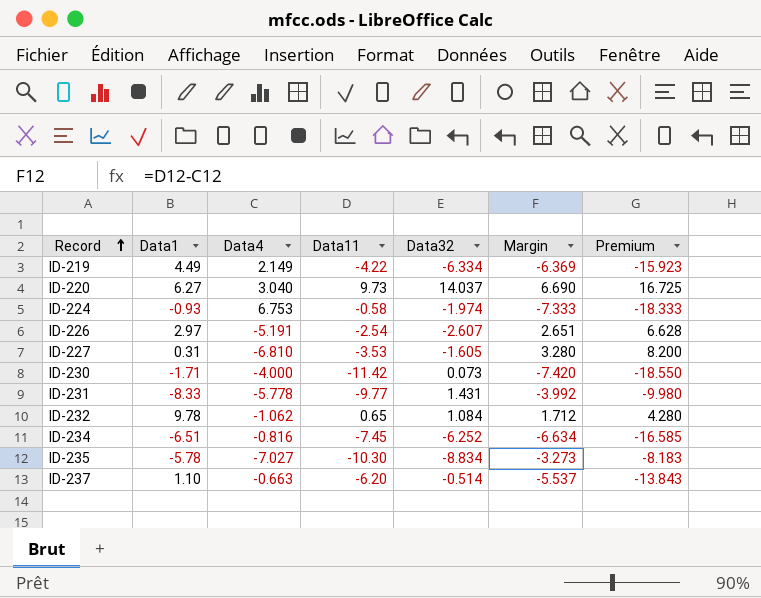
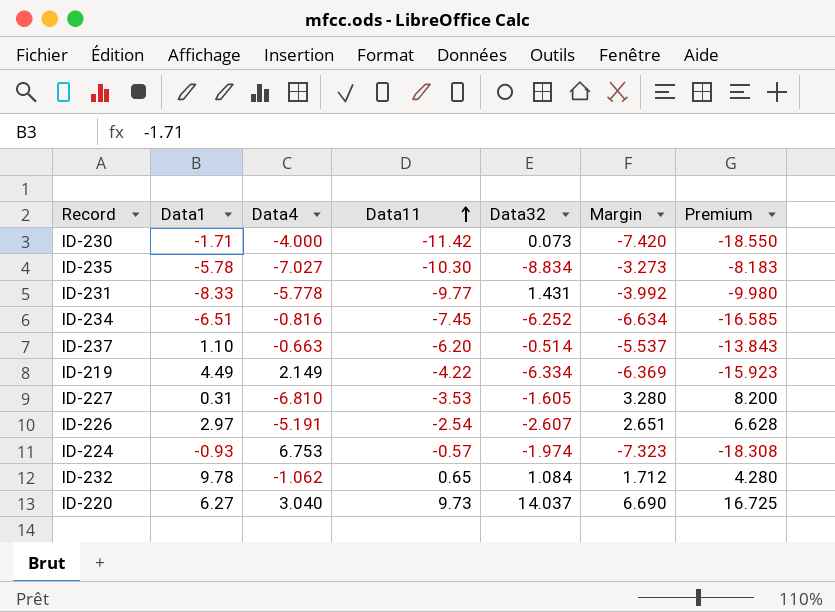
row order: Record ascending -> Data11 ascending
ID-224 | Data11: -0.58 -> -0.57
ID-224 | Margin: -7.333 -> -7.323
ID-224 | Premium: -18.333 -> -18.308

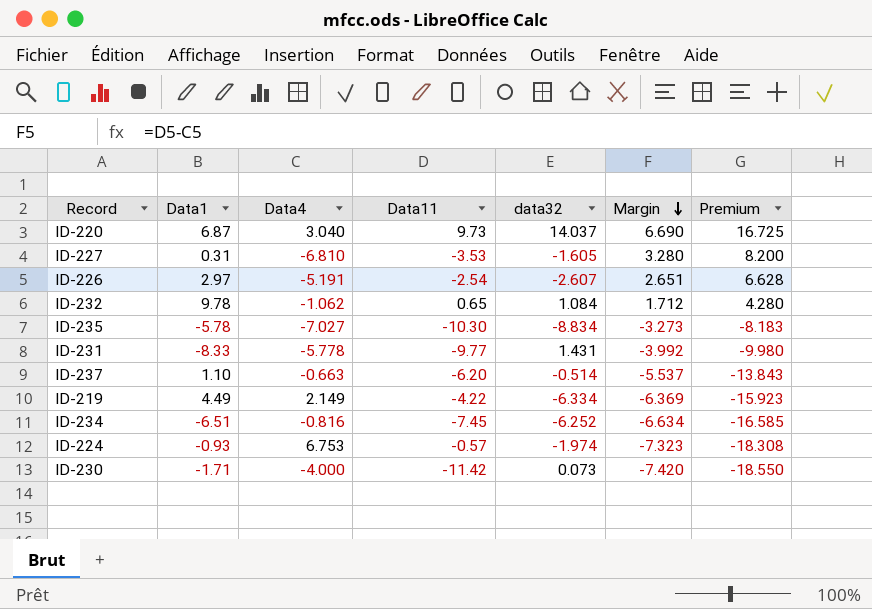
row order: Data11 ascending -> Margin descending
column name: Data32 -> data32
ID-220 | Data1: 6.27 -> 6.87

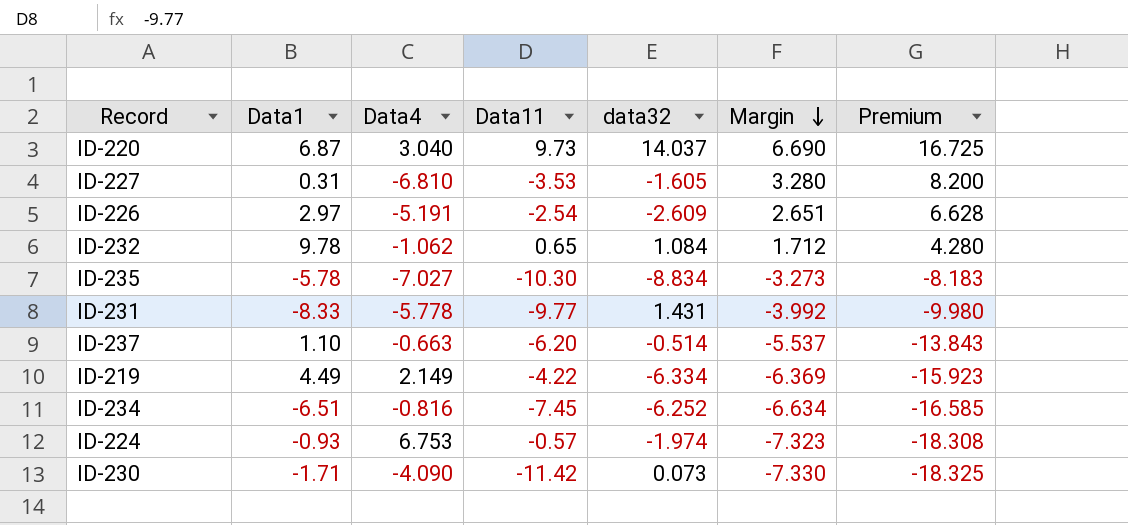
ID-226 | data32: -2.607 -> -2.609
ID-230 | Data4: -4.000 -> -4.090
ID-230 | Margin: -7.420 -> -7.330
ID-230 | Premium: -18.550 -> -18.325

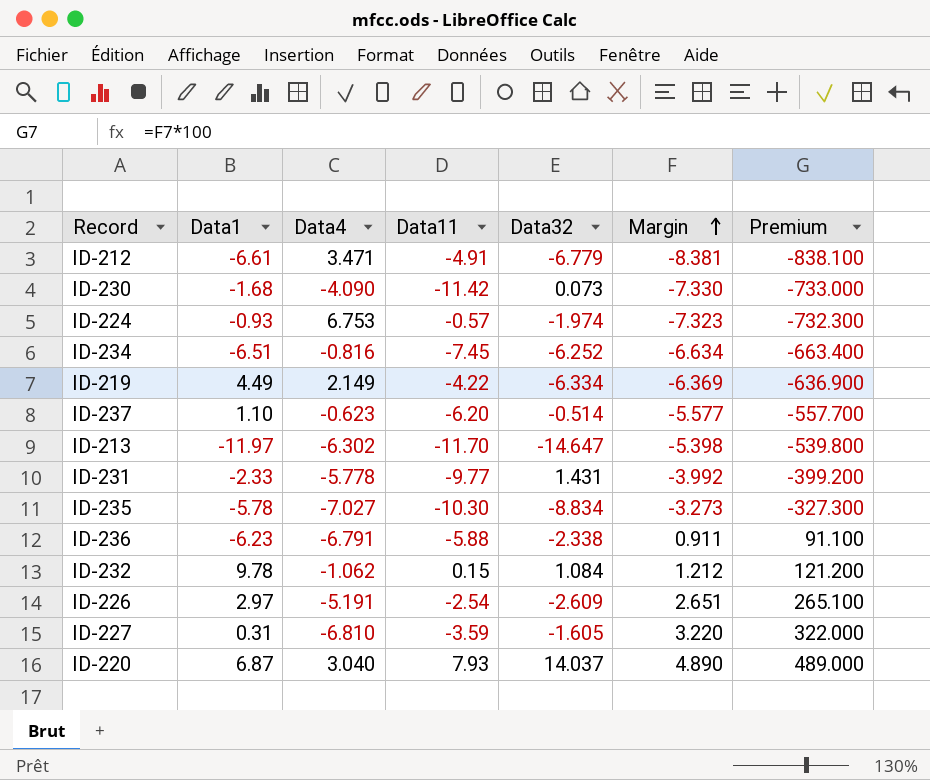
row order: Margin descending -> Margin ascending
column name: data32 -> Data32
column Premium | formula: [Margin] * 2.5 -> [Margin] * 100
row ID-212: none -> -6.61 | 3.471 | -4.91 | -6.779 | -8.381 | -838.100
ID-230 | Data1: -1.71 -> -1.68
ID-237 | Data4: -0.663 -> -0.623
ID-237 | Margin: -5.537 -> -5.577
row ID-213: none -> -11.97 | -6.302 | -11.70 | -14.647 | -5.398 | -539.800
ID-231 | Data1: -8.33 -> -2.33
row ID-236: none -> -6.23 | -6.791 | -5.88 | -2.338 | 0.911 | 91.100
ID-232 | Data11: 0.65 -> 0.15
ID-232 | Margin: 1.712 -> 1.212
ID-227 | Data11: -3.53 -> -3.59
ID-227 | Margin: 3.280 -> 3.220
ID-220 | Data11: 9.73 -> 7.93
ID-220 | Margin: 6.690 -> 4.890

